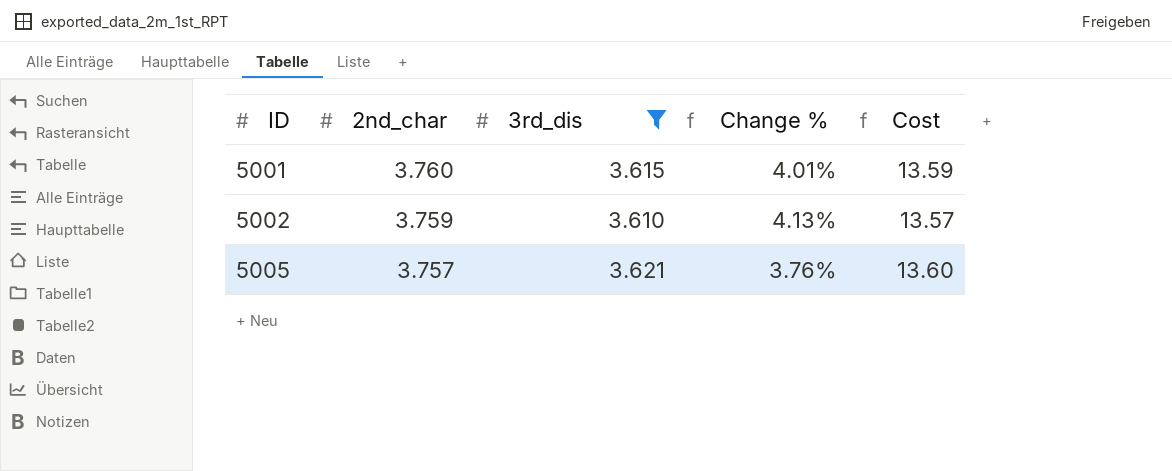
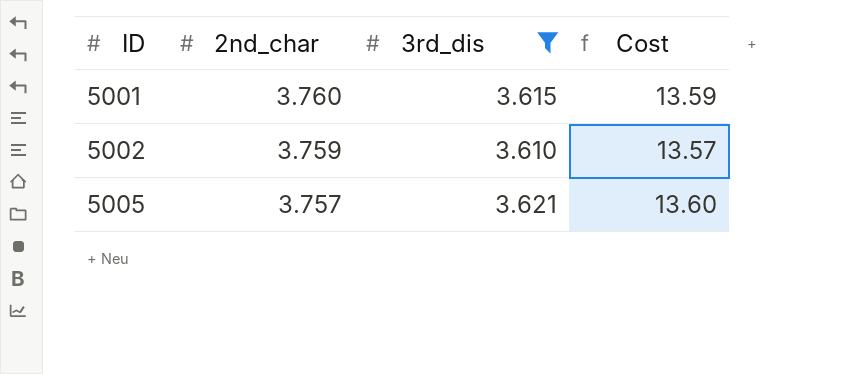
column Change % | formula: ([2nd_char] - [3rd_dis]) / [3rd_dis] -> none

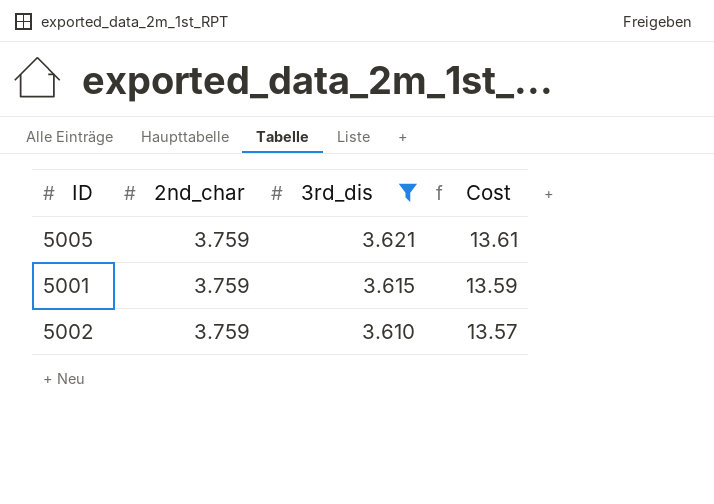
row order: ID ascending -> 3rd_dis descending
5005 | 2nd_char: 3.757 -> 3.759
5005 | Cost: 13.60 -> 13.61
5001 | 2nd_char: 3.760 -> 3.759

